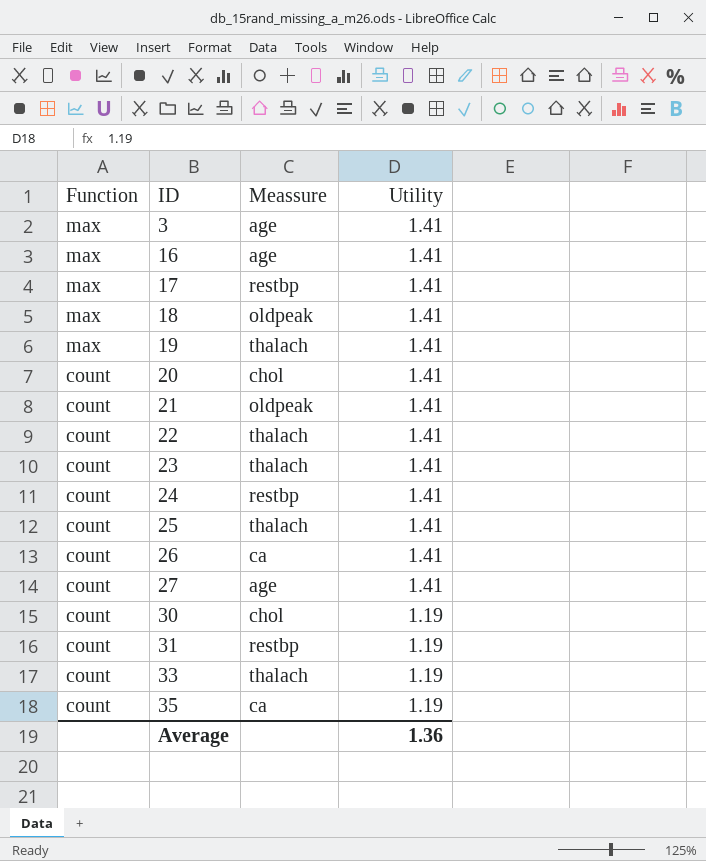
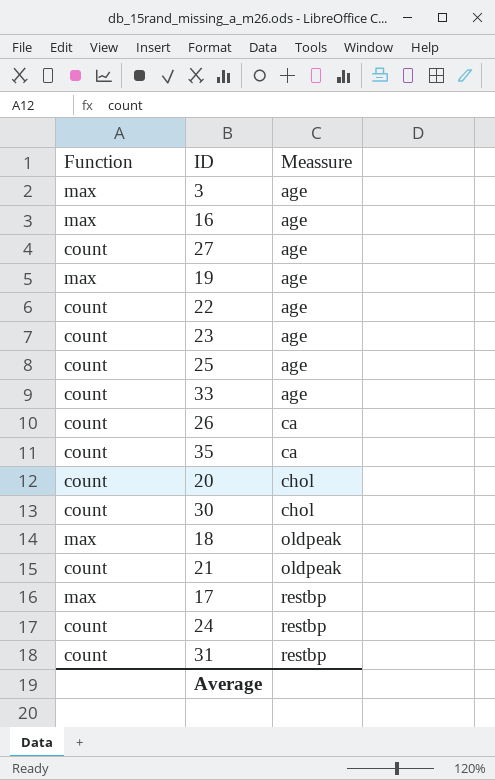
row order: Function descending -> Meassure ascending
column Utility | position: 4 -> none
19 | Meassure: thalach -> age
22 | Meassure: thalach -> age
23 | Meassure: thalach -> age
25 | Meassure: thalach -> age
33 | Meassure: thalach -> age

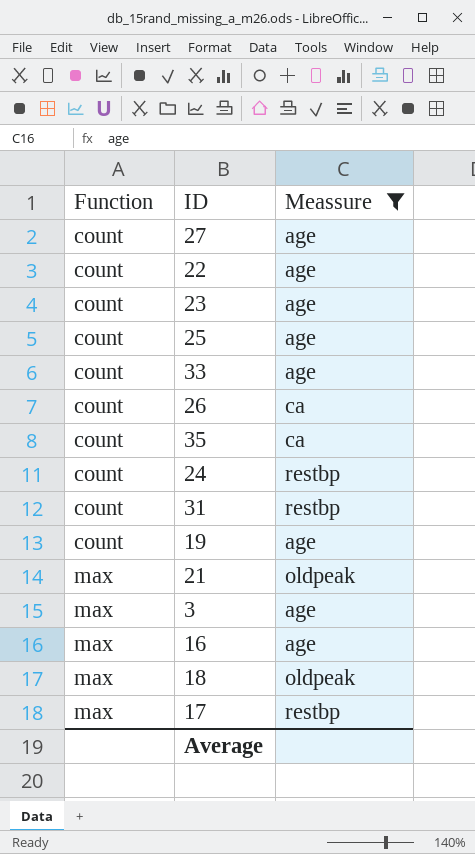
filter: none -> Meassure != chol
row order: Meassure ascending -> Function ascending
19 | Function: max -> count
21 | Function: count -> max

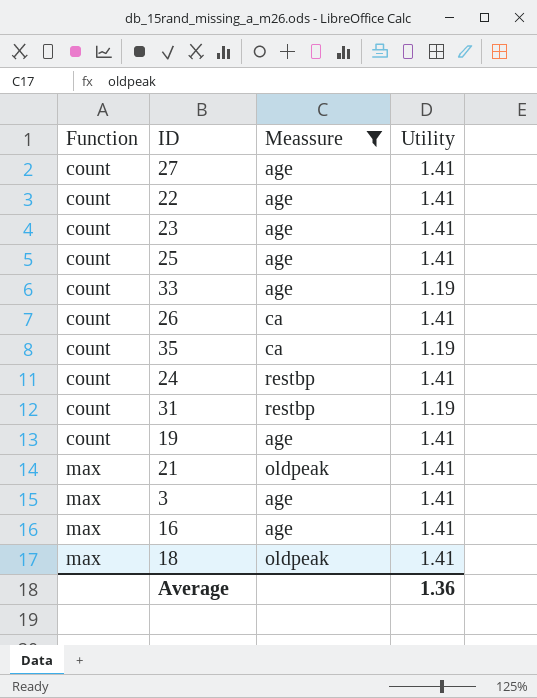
column Utility | position: none -> 4
row 17: max | restbp -> none

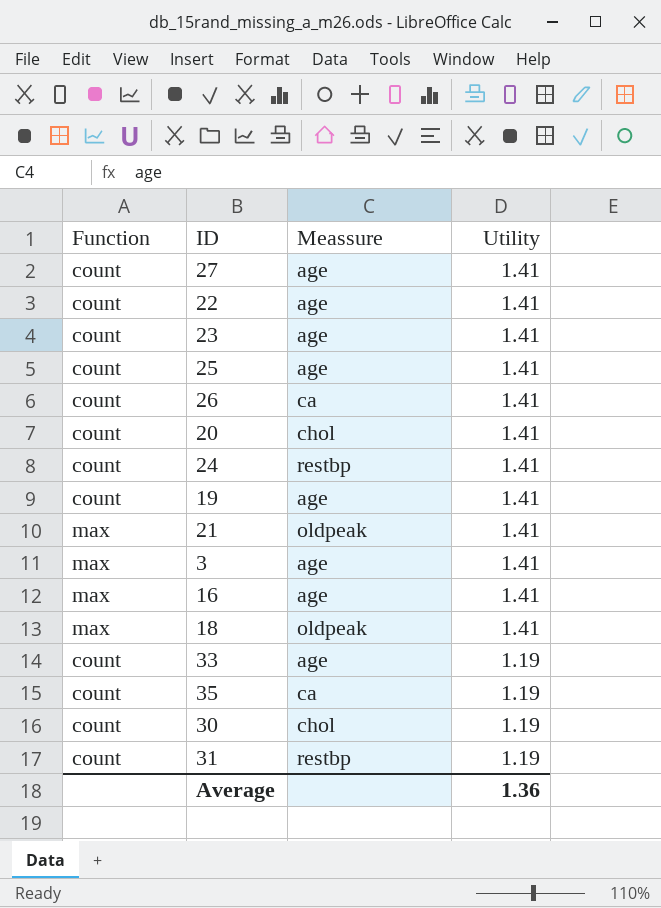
filter: Meassure != chol -> none
row order: Function ascending -> Utility descending

